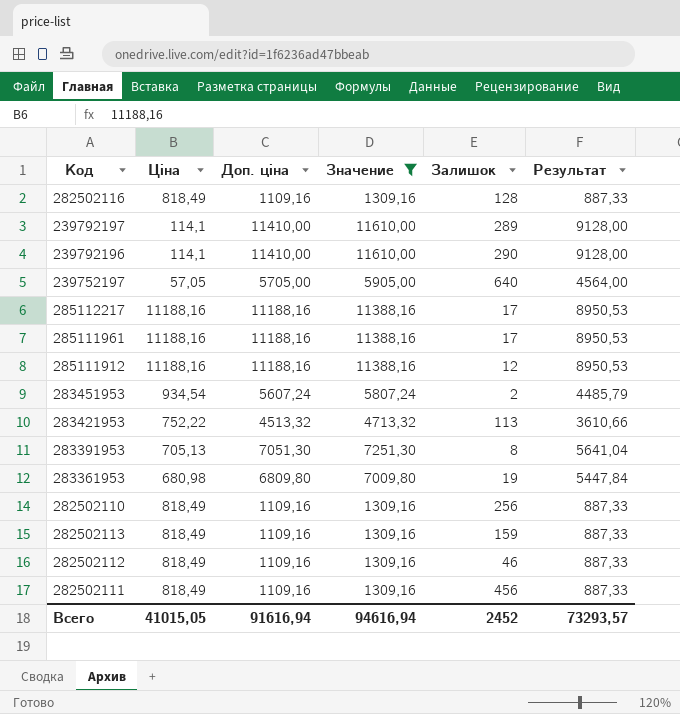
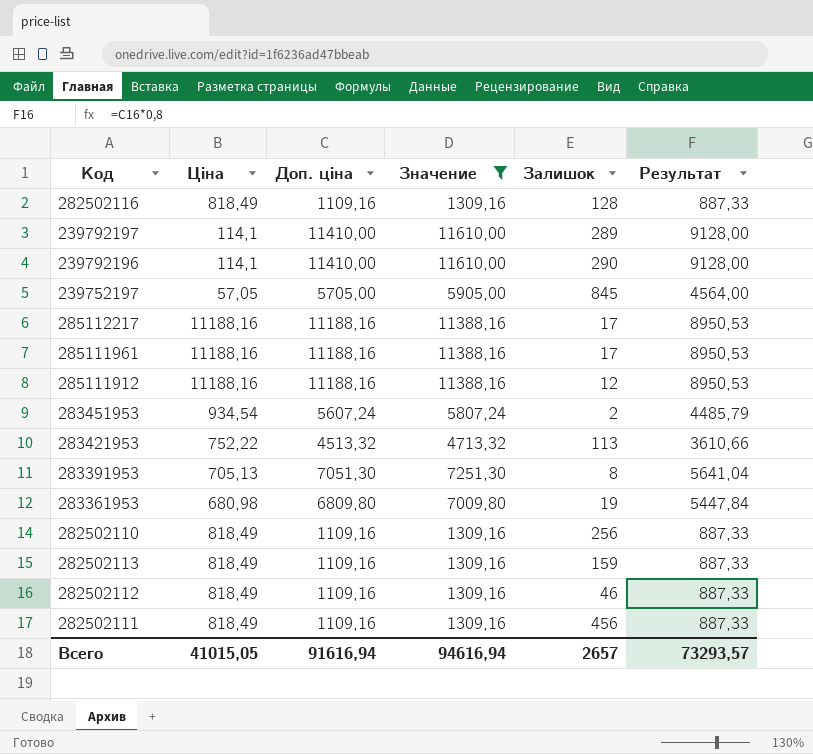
239752197 | Залишок: 640 -> 845
Всего | Залишок: 2452 -> 2657

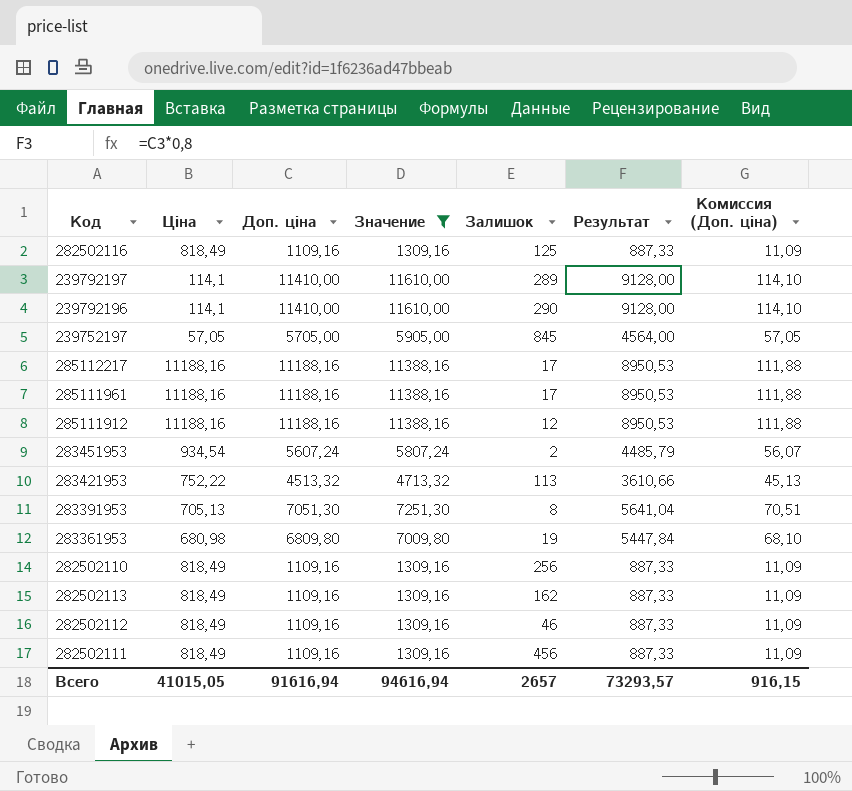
column Комиссия (Доп. ціна) | formula: none -> [Доп. ціна] * 0,01
282502116 | Залишок: 128 -> 125
282502113 | Залишок: 159 -> 162

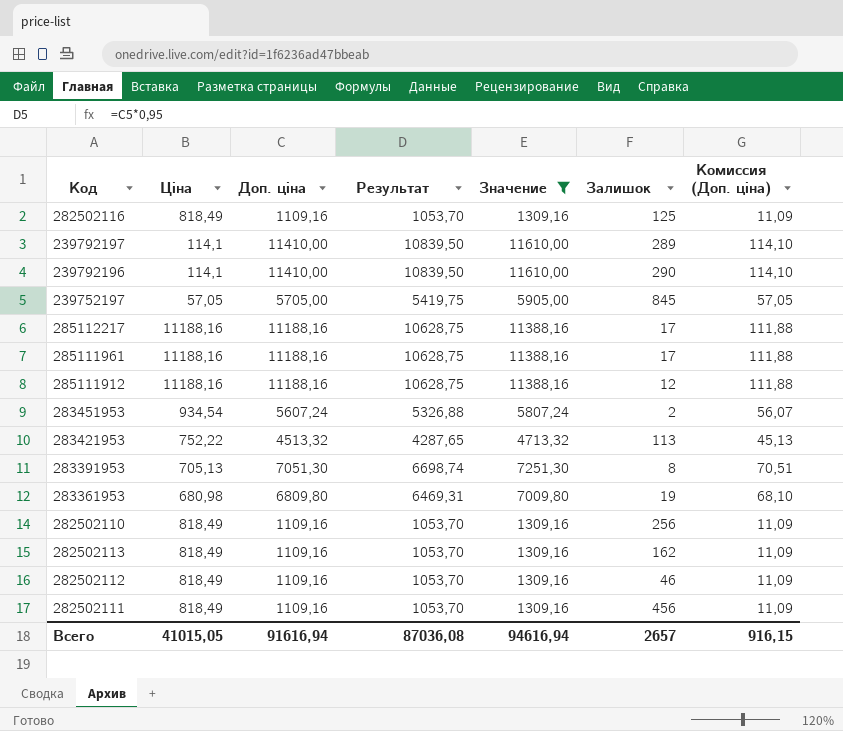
column Результат | formula: [Доп. ціна] * 0,8 -> [Доп. ціна] * 0,95
column Результат | position: 6 -> 4
Всего | Результат: 73293,57 -> 87036,08

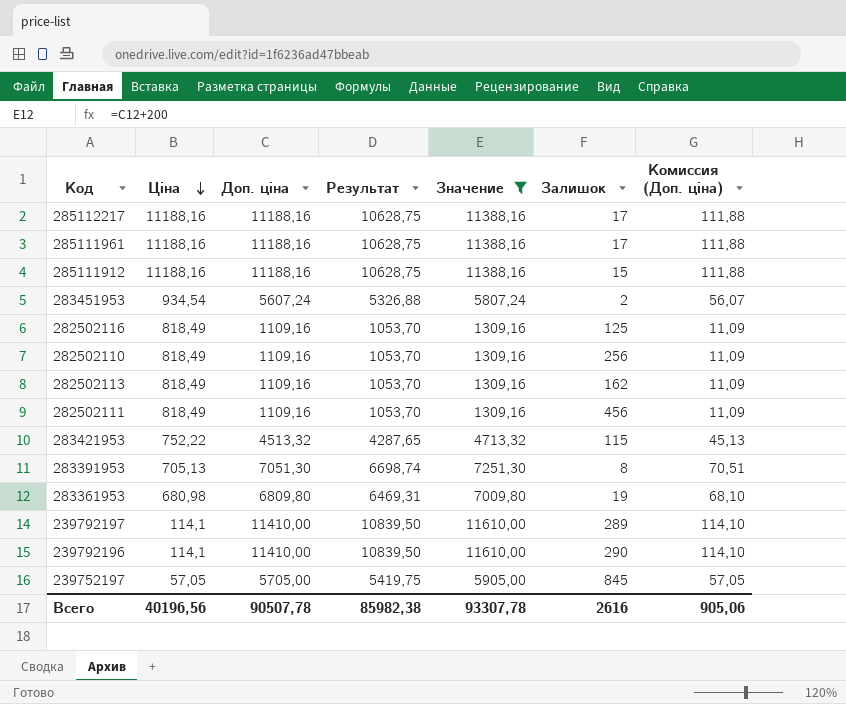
row order: none -> Ціна descending
row 282502112: 818,49 | 1109,16 | 1053,70 | 1309,16 | 46 | 11,09 -> none
285111912 | Залишок: 12 -> 15
283421953 | Залишок: 113 -> 115
Всего | Ціна: 41015,05 -> 40196,56
Всего | Доп. ціна: 91616,94 -> 90507,78
Всего | Результат: 87036,08 -> 85982,38
Всего | Значение: 94616,94 -> 93307,78
Всего | Залишок: 2657 -> 2616
Всего | Комиссия (Доп. ціна): 916,15 -> 905,06

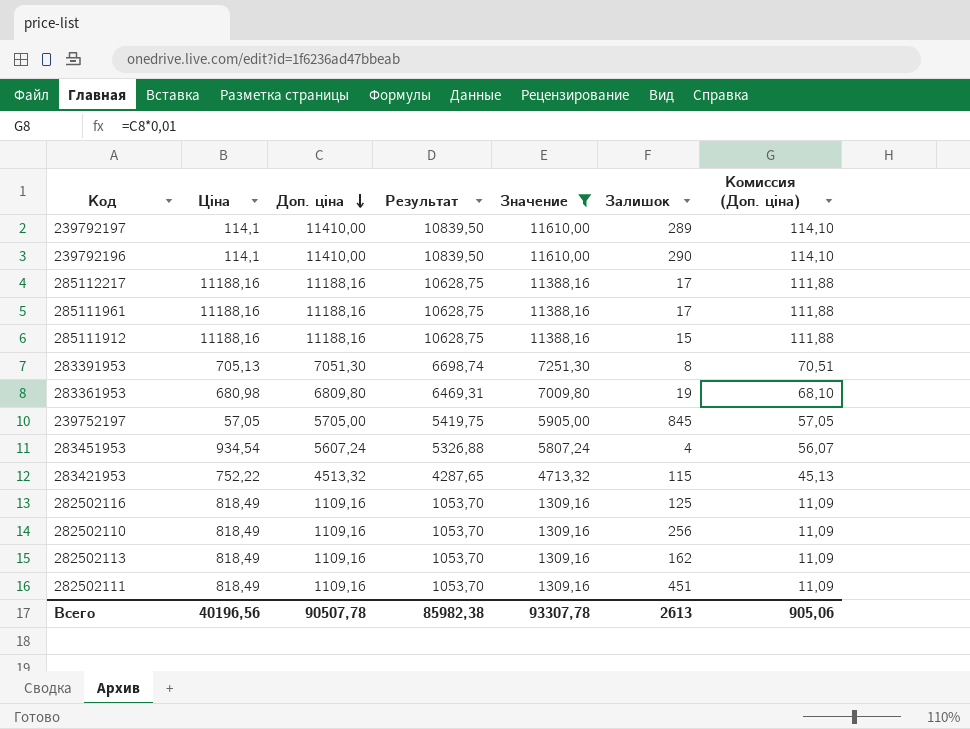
row order: Ціна descending -> Доп. ціна descending
283451953 | Залишок: 2 -> 4
282502111 | Залишок: 456 -> 451
Всего | Залишок: 2616 -> 2613

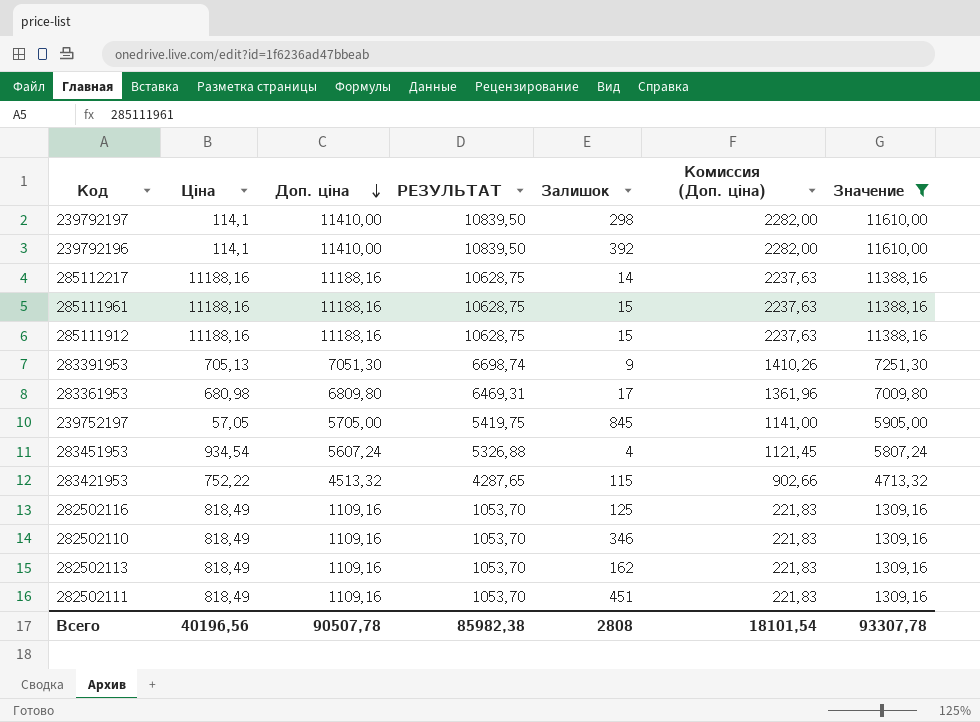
column name: Результат -> РЕЗУЛЬТАТ
column Комиссия (Доп. ціна) | formula: [Доп. ціна] * 0,01 -> [Доп. ціна] * 0,2
column Значение | position: 5 -> 7
239792197 | Залишок: 289 -> 298
239792196 | Залишок: 290 -> 392
285112217 | Залишок: 17 -> 14
285111961 | Залишок: 17 -> 15
283391953 | Залишок: 8 -> 9
283361953 | Залишок: 19 -> 17
282502110 | Залишок: 256 -> 346
Всего | Залишок: 2613 -> 2808
Всего | Комиссия (Доп. ціна): 905,06 -> 18101,54

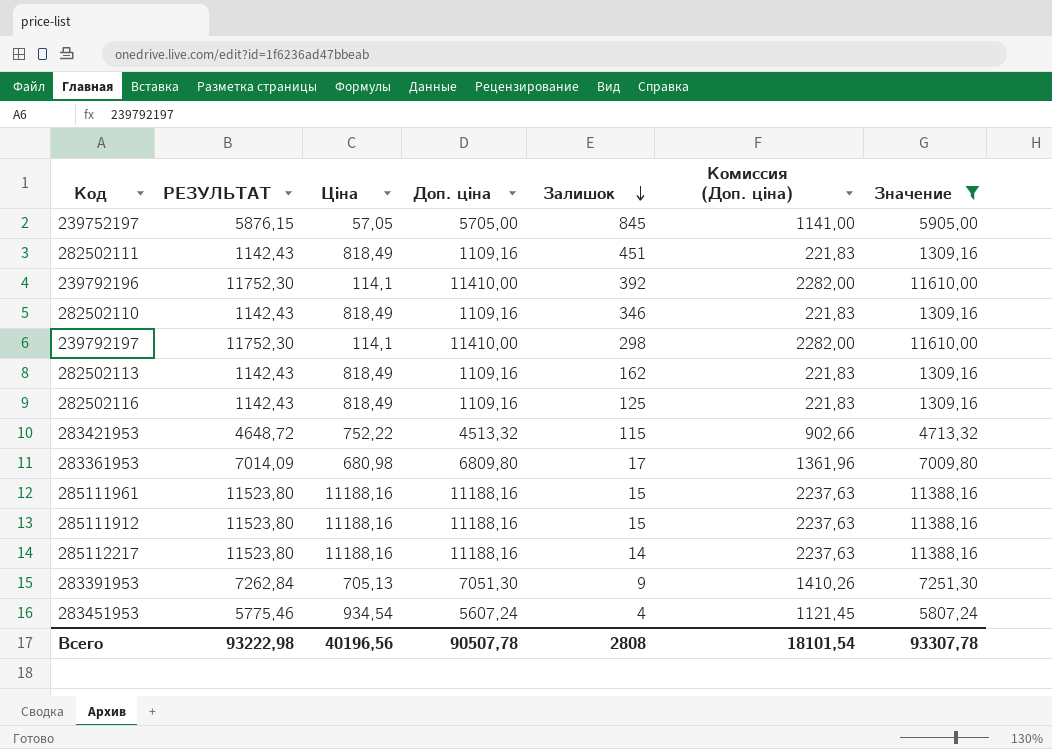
row order: Доп. ціна descending -> Залишок descending
column РЕЗУЛЬТАТ | formula: [Доп. ціна] * 0,95 -> [Доп. ціна] * 1,03
column РЕЗУЛЬТАТ | position: 4 -> 2
Всего | РЕЗУЛЬТАТ: 85982,38 -> 93222,98

